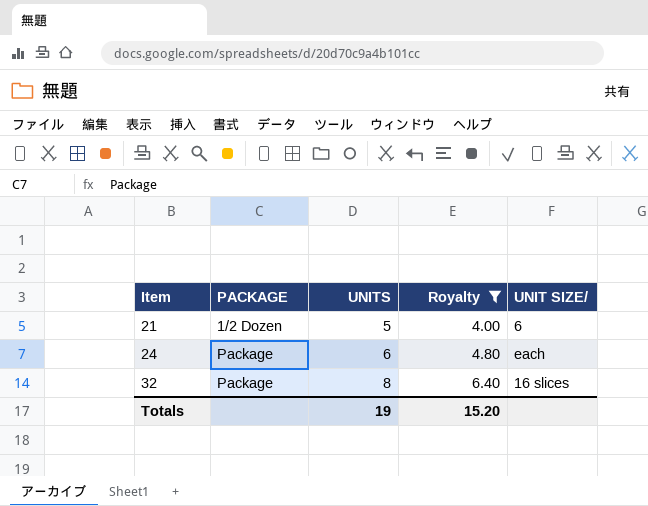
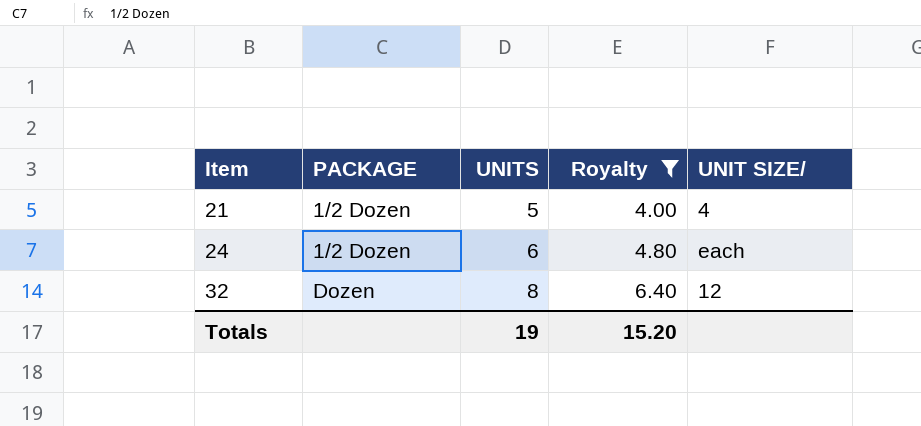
21 | UNIT SIZE/: 6 -> 4
24 | PACKAGE: Package -> 1/2 Dozen
32 | PACKAGE: Package -> Dozen
32 | UNIT SIZE/: 16 slices -> 12

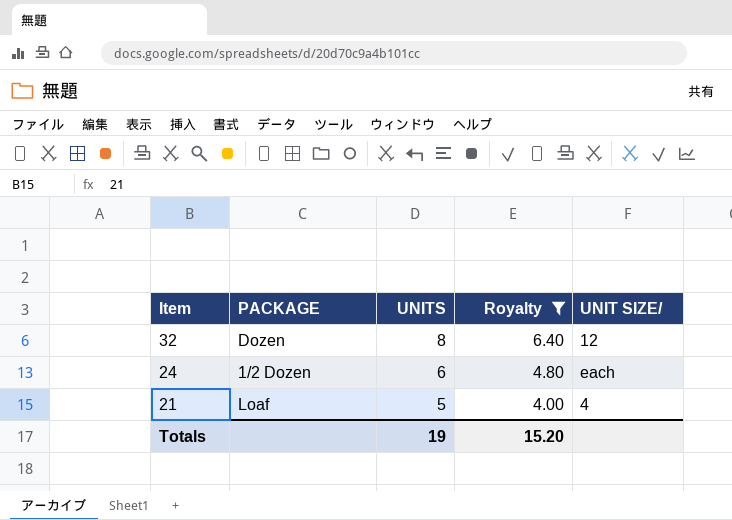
row order: Item ascending -> Item descending
21 | PACKAGE: 1/2 Dozen -> Loaf

